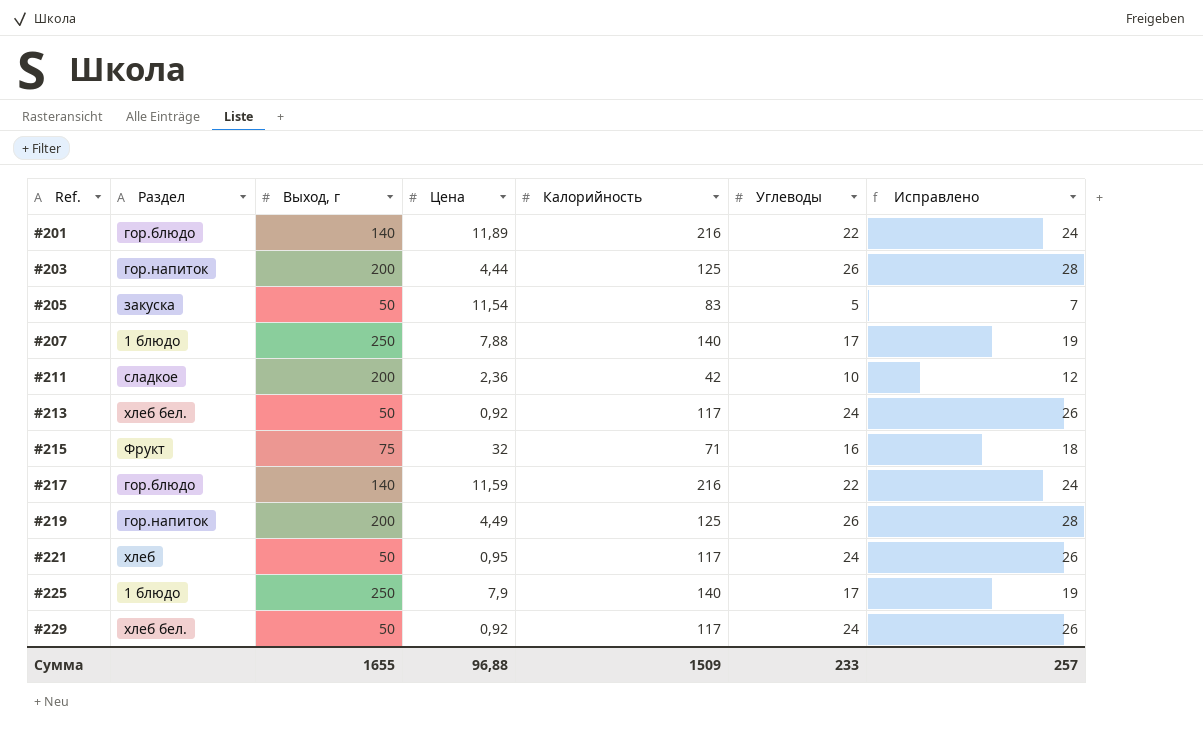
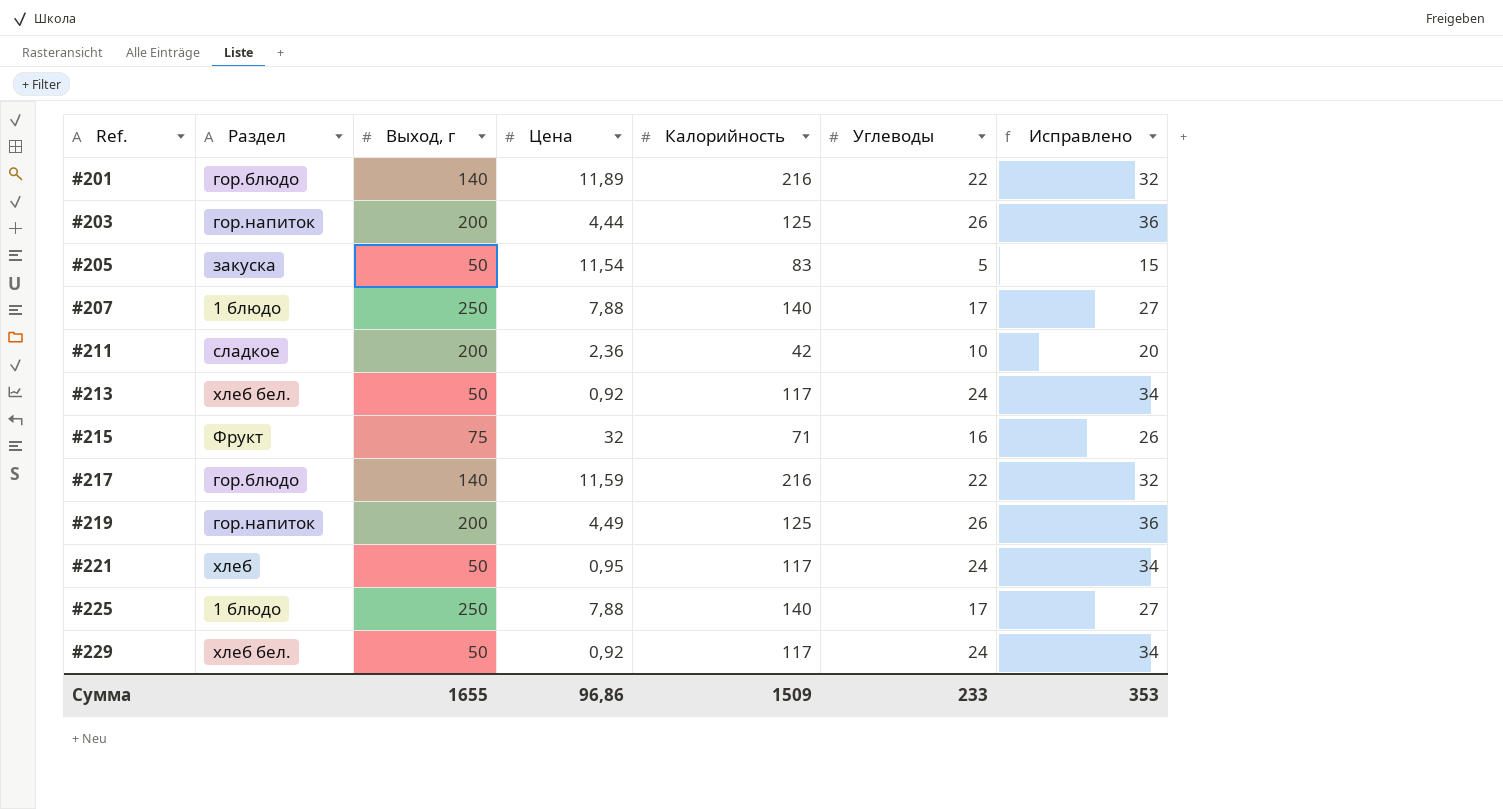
column Исправлено | formula: [Углеводы] + 2 -> [Углеводы] + 10
#225 | Цена: 7,9 -> 7,88
Сумма | Цена: 96,88 -> 96,86
Сумма | Исправлено: 257 -> 353

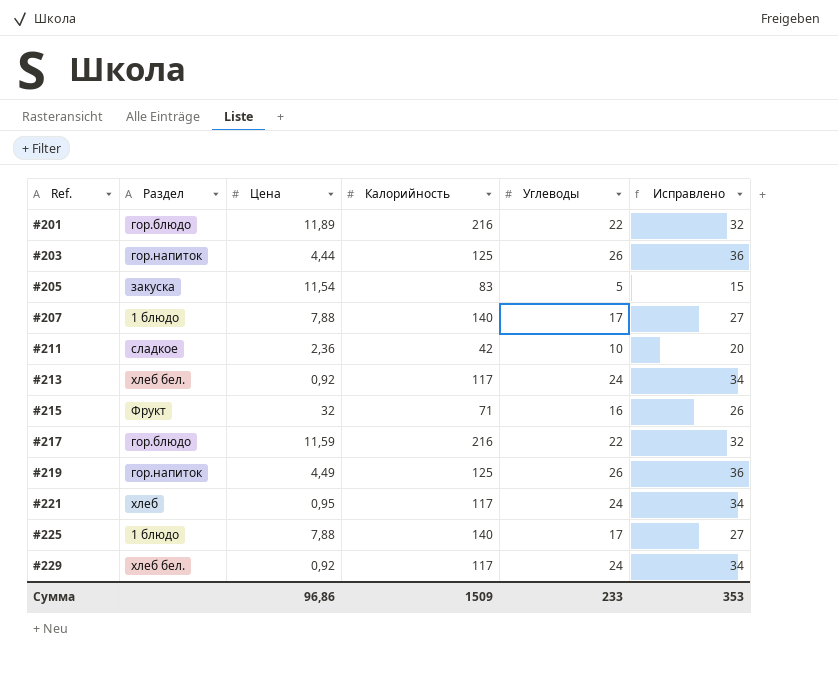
column Выход, г | position: 3 -> none

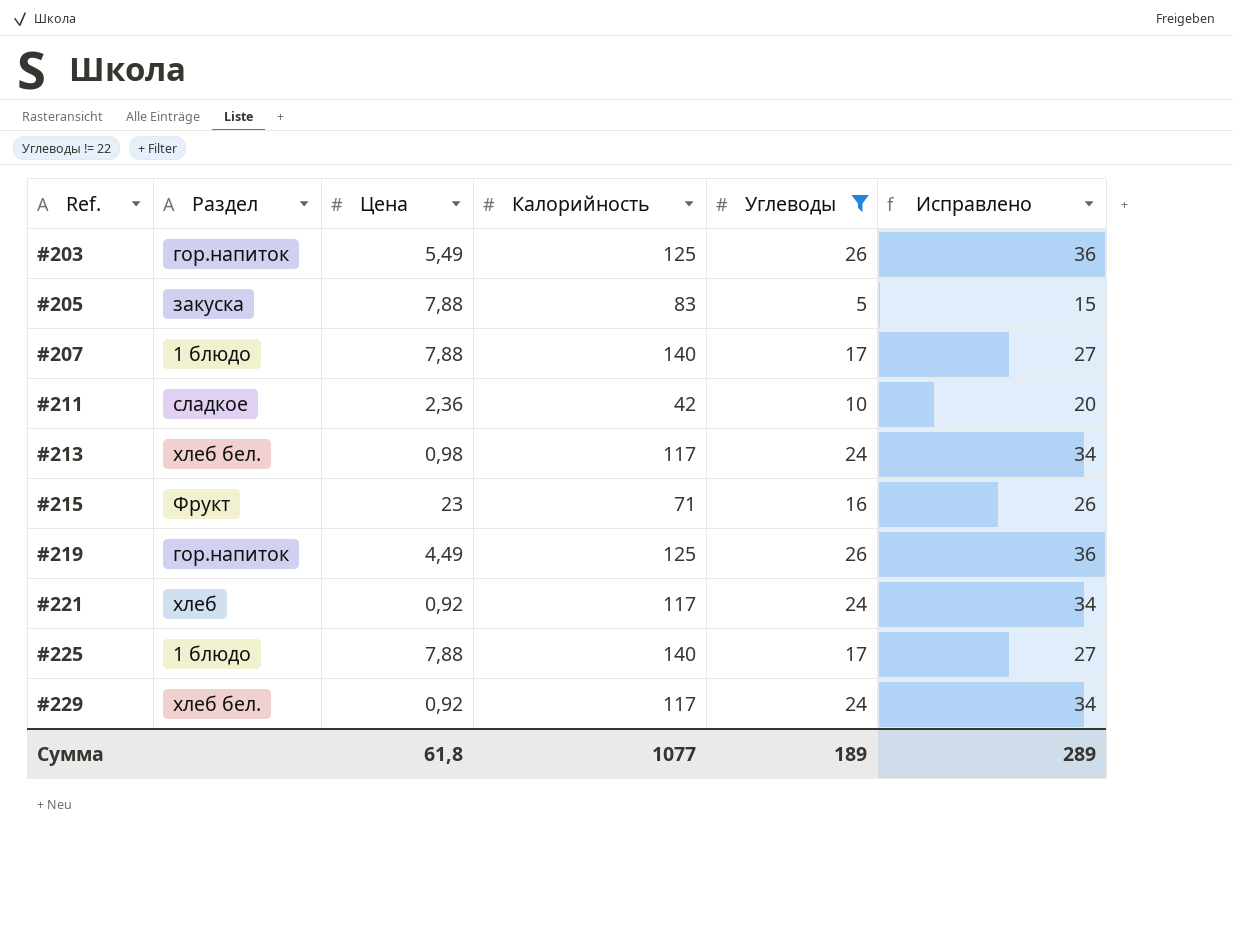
filter: none -> Углеводы != 22
#203 | Цена: 4,44 -> 5,49
#205 | Цена: 11,54 -> 7,88
#213 | Цена: 0,92 -> 0,98
#215 | Цена: 32 -> 23
#221 | Цена: 0,95 -> 0,92
Сумма | Цена: 96,86 -> 61,8
Сумма | Калорийность: 1509 -> 1077
Сумма | Углеводы: 233 -> 189
Сумма | Исправлено: 353 -> 289

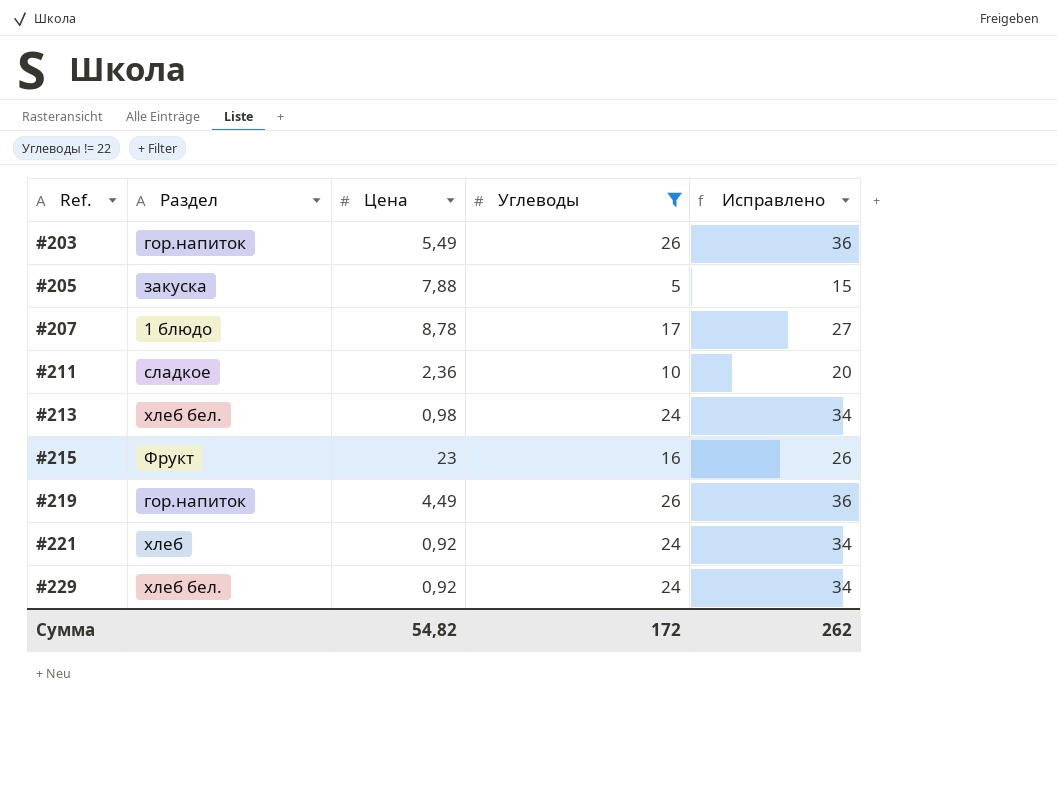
column Калорийность | position: 4 -> none
row #225: 1 блюдо | 7,88 | 140 | 17 | 27 -> none
#207 | Цена: 7,88 -> 8,78
Сумма | Цена: 61,8 -> 54,82
Сумма | Углеводы: 189 -> 172
Сумма | Исправлено: 289 -> 262

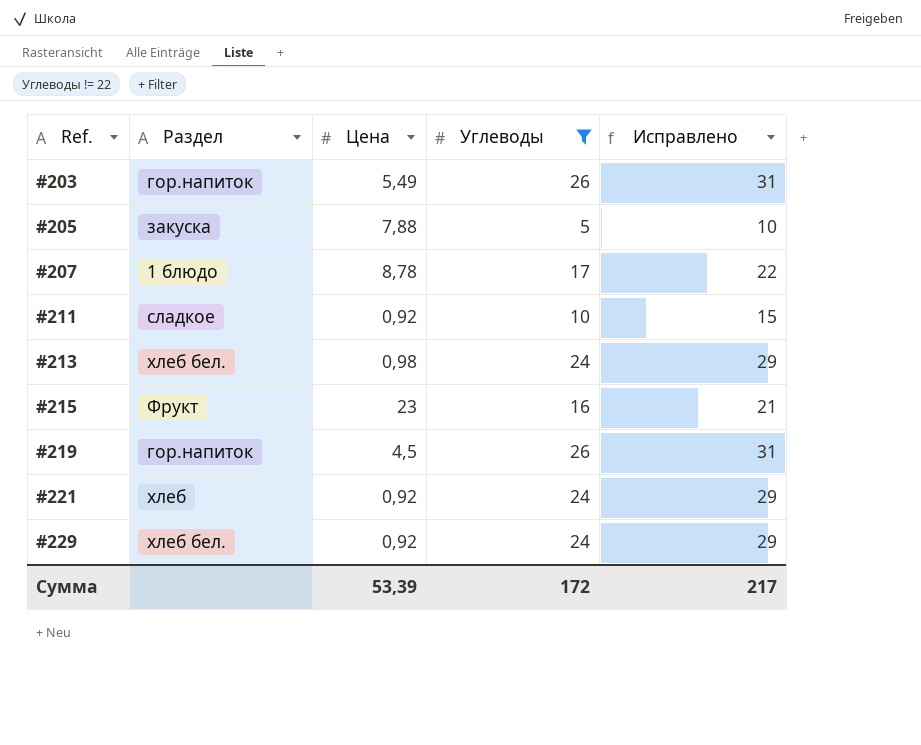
column Исправлено | formula: [Углеводы] + 10 -> [Углеводы] + 5
#211 | Цена: 2,36 -> 0,92
#219 | Цена: 4,49 -> 4,5
Сумма | Цена: 54,82 -> 53,39
Сумма | Исправлено: 262 -> 217

